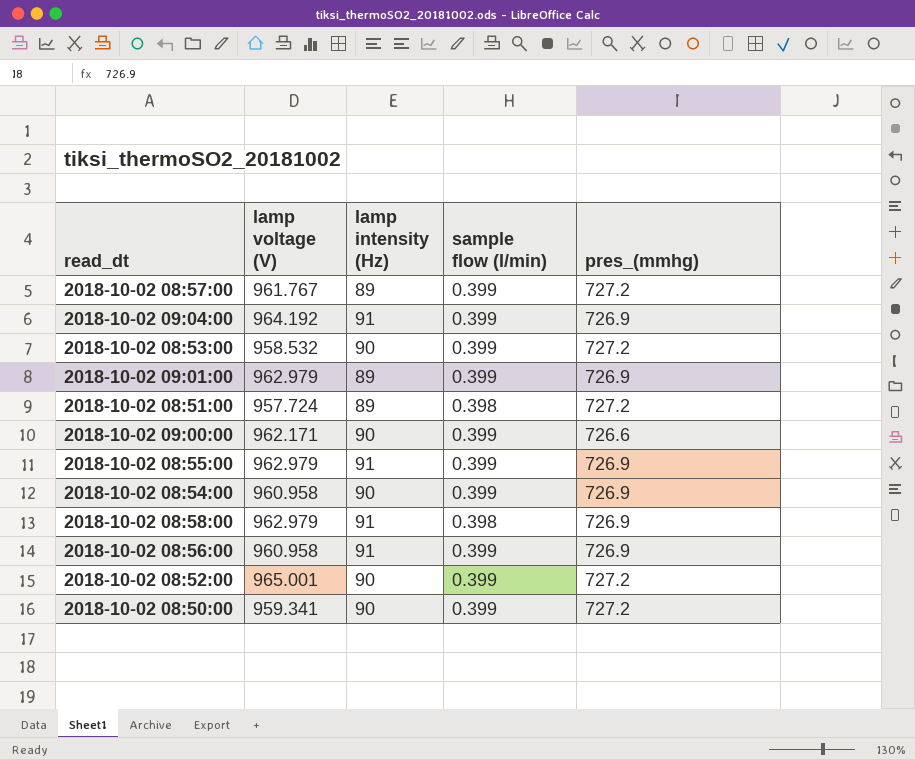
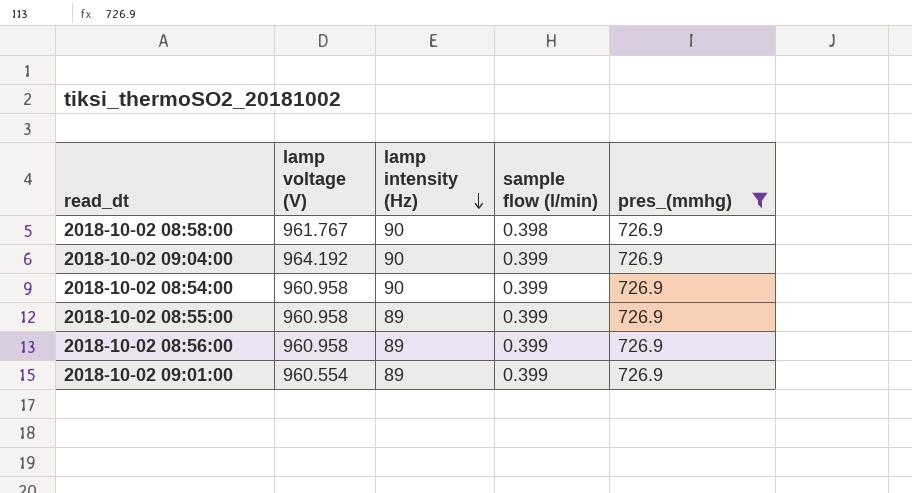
filter: none -> pres_(mmhg) = 726.9
row order: none -> lamp intensity (Hz) descending
2018-10-02 08:58:00 | lamp voltage (V): 962.979 -> 961.767
2018-10-02 08:58:00 | lamp intensity (Hz): 91 -> 90
2018-10-02 09:04:00 | lamp intensity (Hz): 91 -> 90
2018-10-02 08:55:00 | lamp voltage (V): 962.979 -> 960.958
2018-10-02 08:55:00 | lamp intensity (Hz): 91 -> 89
2018-10-02 08:56:00 | lamp intensity (Hz): 91 -> 89
2018-10-02 09:01:00 | lamp voltage (V): 962.979 -> 960.554

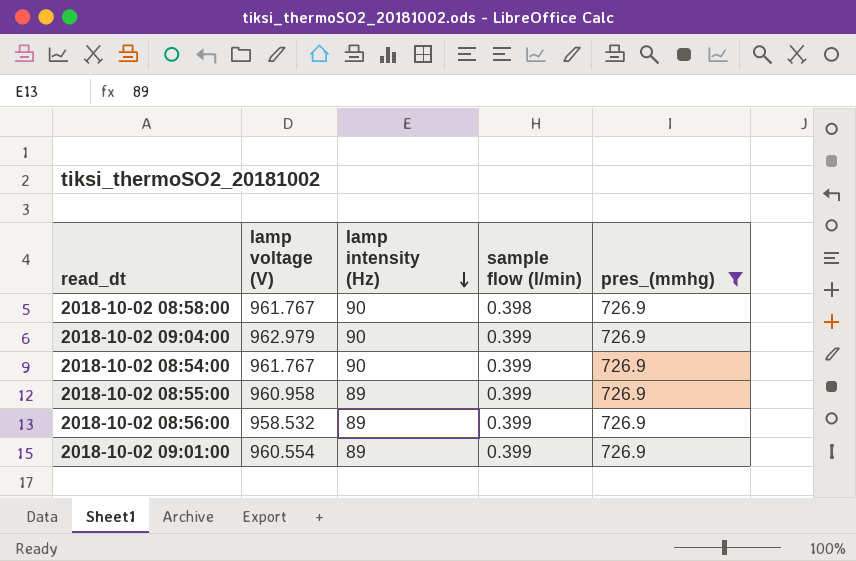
2018-10-02 09:04:00 | lamp voltage (V): 964.192 -> 962.979
2018-10-02 08:54:00 | lamp voltage (V): 960.958 -> 961.767
2018-10-02 08:56:00 | lamp voltage (V): 960.958 -> 958.532

